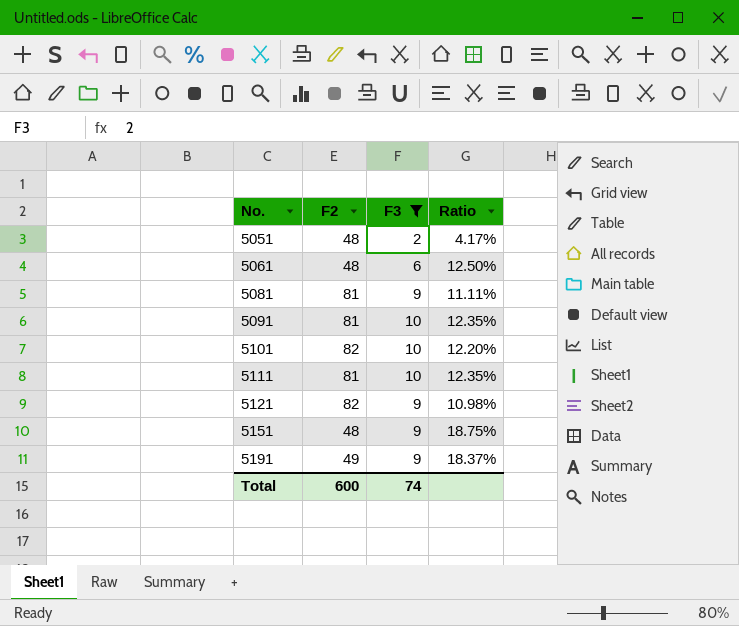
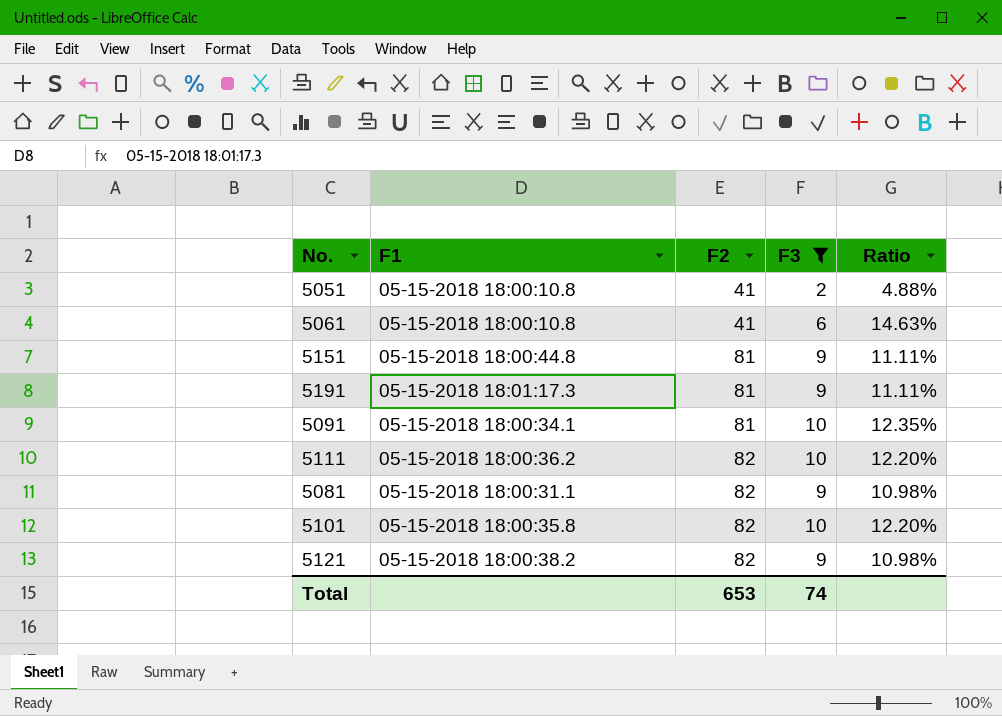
row order: No. ascending -> F2 ascending
column F1 | position: none -> 2
5051 | F2: 48 -> 41
5051 | Ratio: 4.17% -> 4.88%
5061 | F2: 48 -> 41
5061 | Ratio: 12.50% -> 14.63%
5151 | F2: 48 -> 81
5151 | Ratio: 18.75% -> 11.11%
5191 | F2: 49 -> 81
5191 | Ratio: 18.37% -> 11.11%
5111 | F2: 81 -> 82
5111 | Ratio: 12.35% -> 12.20%
5081 | F2: 81 -> 82
5081 | Ratio: 11.11% -> 10.98%
Total | F2: 600 -> 653

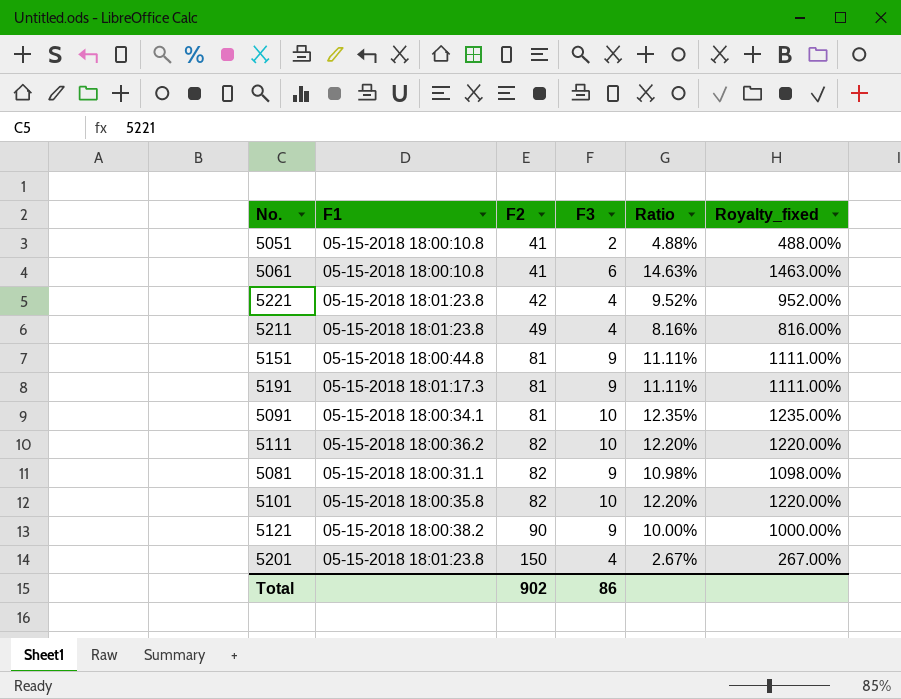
filter: F3 != 4 -> none
column Royalty_fixed | formula: none -> [Ratio] * 100
5121 | F2: 82 -> 90
5121 | Ratio: 10.98% -> 10.00%
Total | F2: 653 -> 902
Total | F3: 74 -> 86

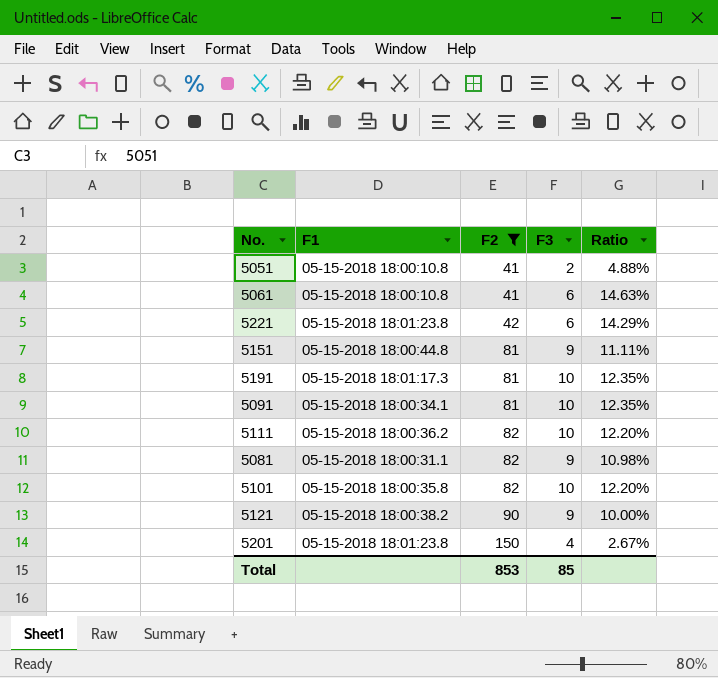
filter: none -> F2 != 49
column Royalty_fixed | formula: [Ratio] * 100 -> none
5221 | F3: 4 -> 6
5221 | Ratio: 9.52% -> 14.29%
5191 | F3: 9 -> 10
5191 | Ratio: 11.11% -> 12.35%
Total | F2: 902 -> 853
Total | F3: 86 -> 85

